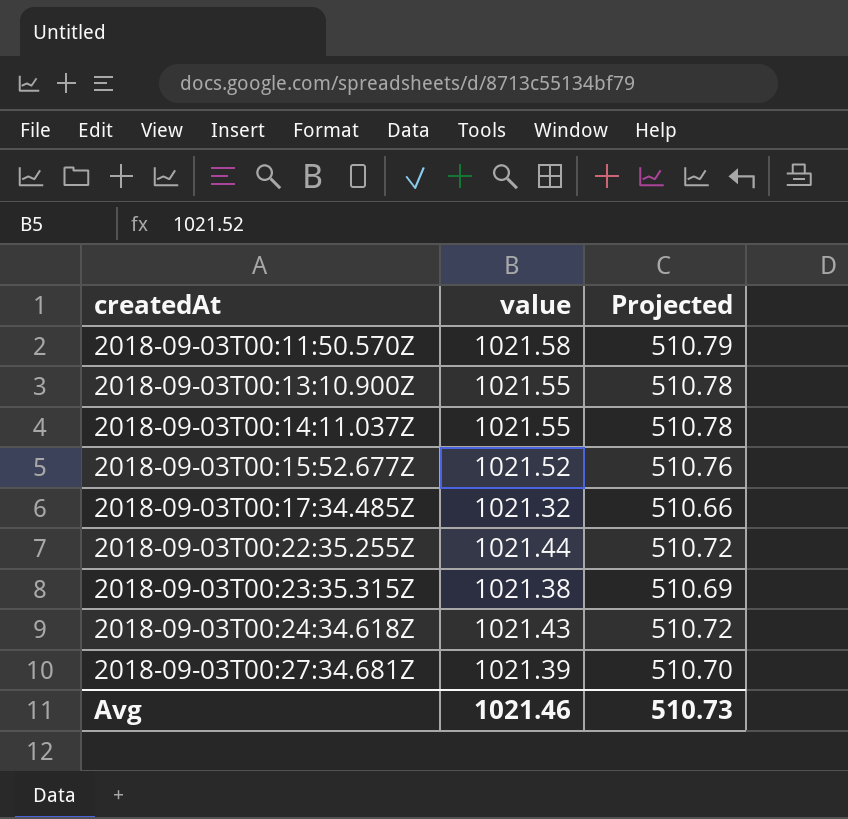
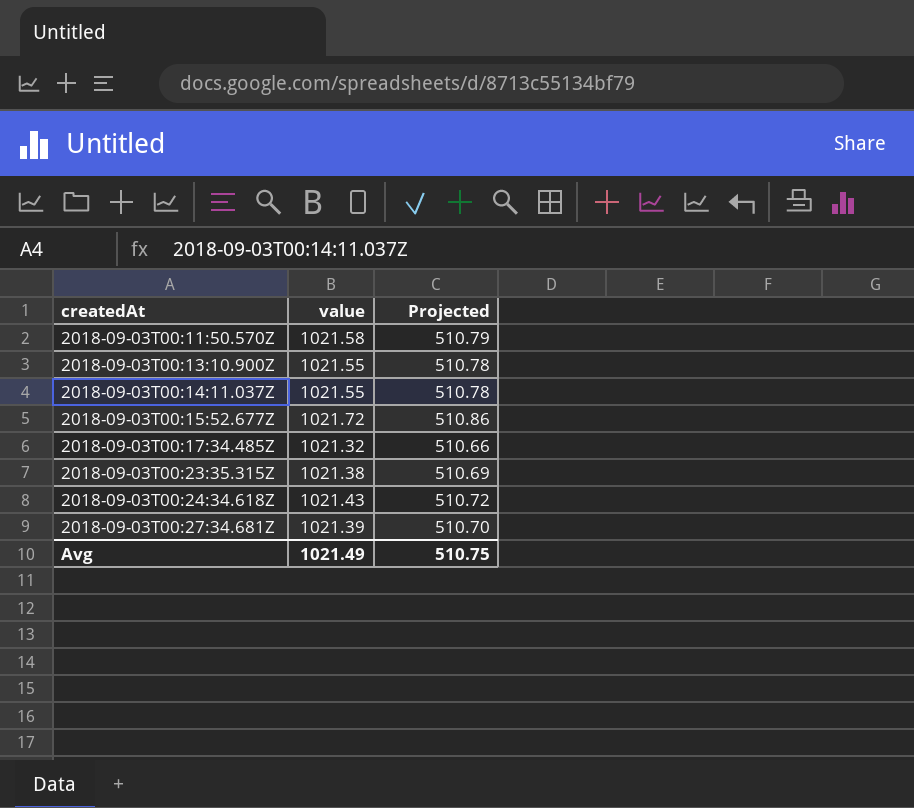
row 2018-09-03T00:22:35.255Z: 1021.44 | 510.72 -> none
2018-09-03T00:15:52.677Z | value: 1021.52 -> 1021.72
2018-09-03T00:15:52.677Z | Projected: 510.76 -> 510.86
Avg | value: 1021.46 -> 1021.49
Avg | Projected: 510.73 -> 510.75

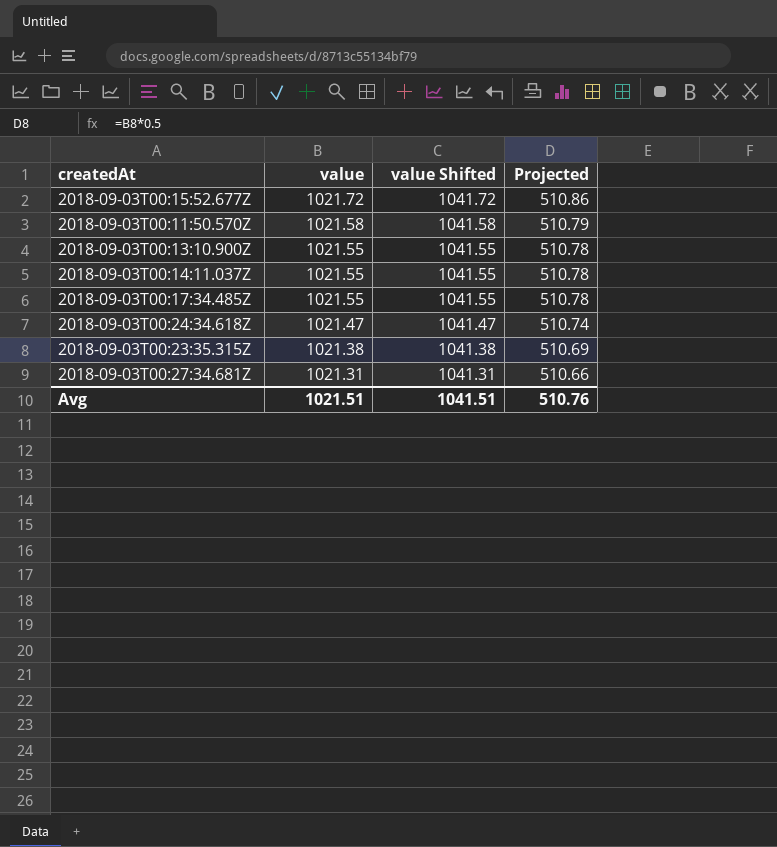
row order: createdAt ascending -> value descending
column value Shifted | formula: none -> [value] + 20
2018-09-03T00:17:34.485Z | value: 1021.32 -> 1021.55
2018-09-03T00:17:34.485Z | Projected: 510.66 -> 510.78
2018-09-03T00:24:34.618Z | value: 1021.43 -> 1021.47
2018-09-03T00:24:34.618Z | Projected: 510.72 -> 510.74
2018-09-03T00:27:34.681Z | value: 1021.39 -> 1021.31
2018-09-03T00:27:34.681Z | Projected: 510.70 -> 510.66
Avg | value: 1021.49 -> 1021.51
Avg | Projected: 510.75 -> 510.76

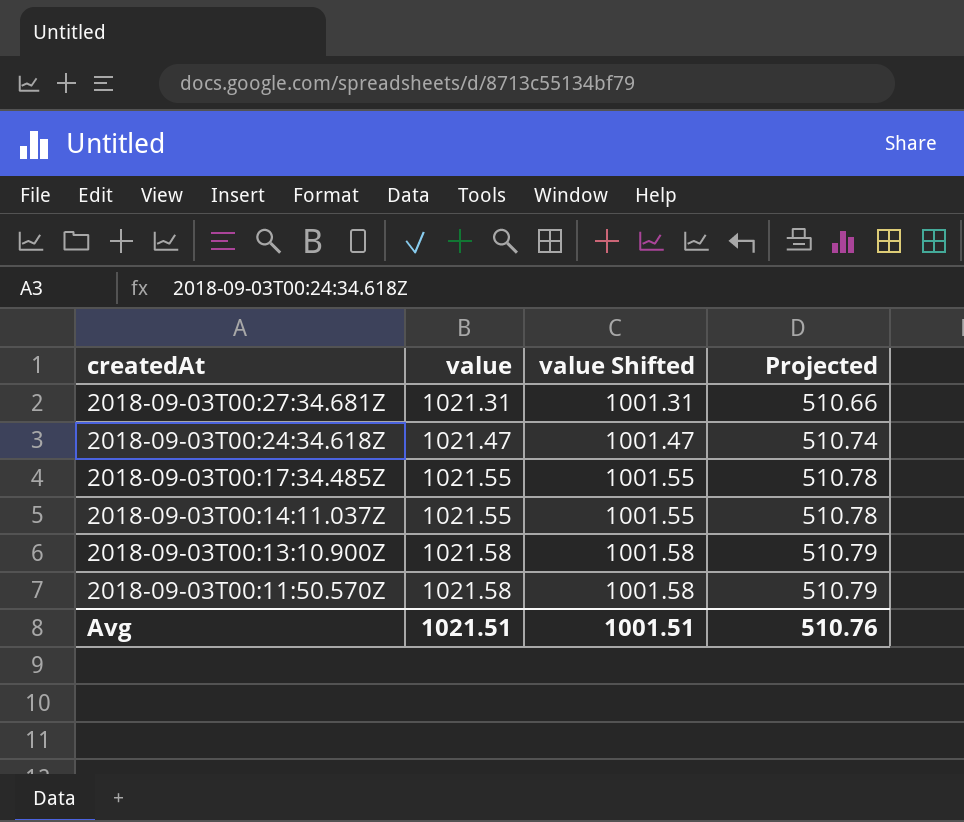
row order: value descending -> createdAt descending
column value Shifted | formula: [value] + 20 -> [value] - 20
row 2018-09-03T00:15:52.677Z: 1021.72 | 1041.72 | 510.86 -> none
row 2018-09-03T00:23:35.315Z: 1021.38 | 1041.38 | 510.69 -> none
2018-09-03T00:13:10.900Z | value: 1021.55 -> 1021.58
2018-09-03T00:13:10.900Z | Projected: 510.78 -> 510.79
Avg | value Shifted: 1041.51 -> 1001.51

